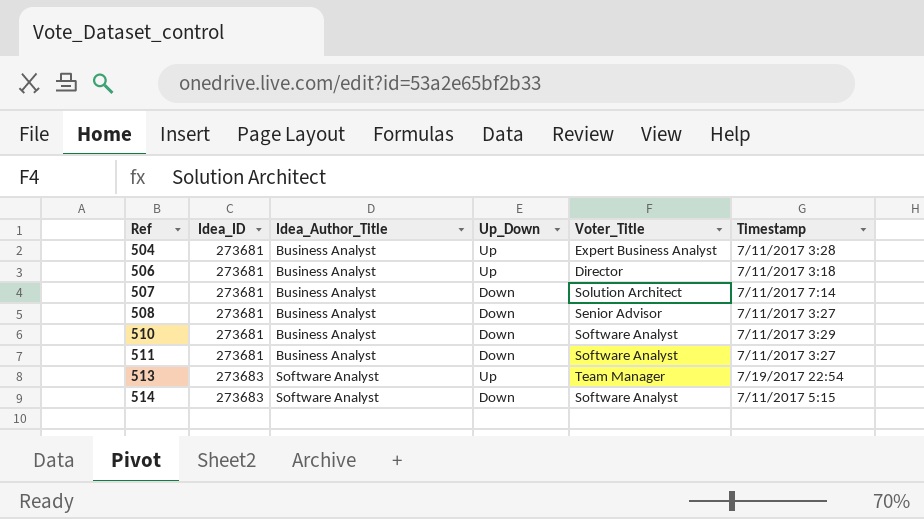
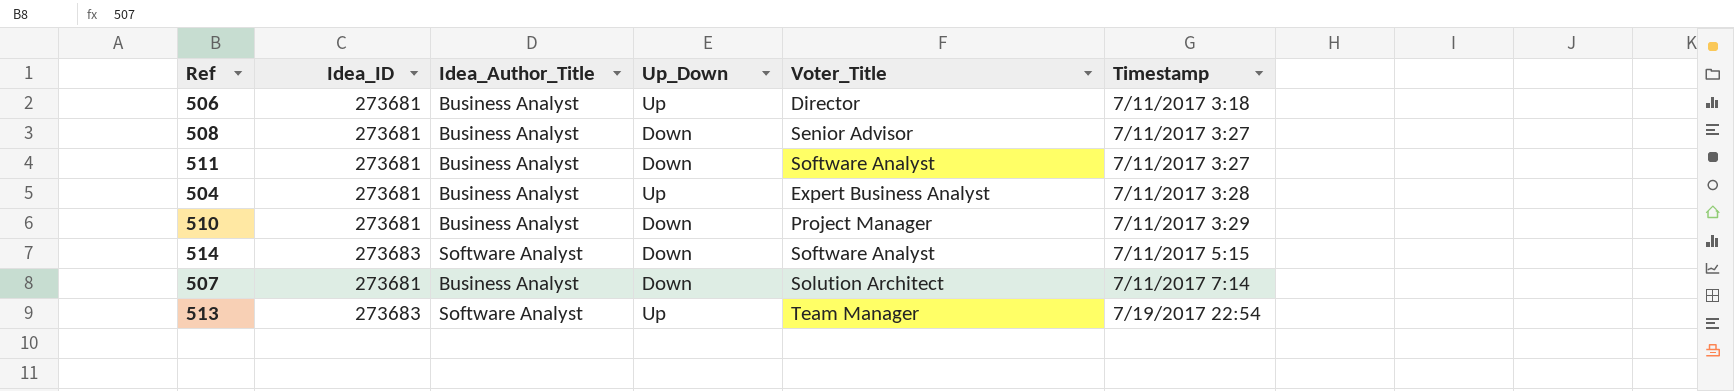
row order: Ref ascending -> Timestamp ascending
510 | Voter_Title: Software Analyst -> Project Manager

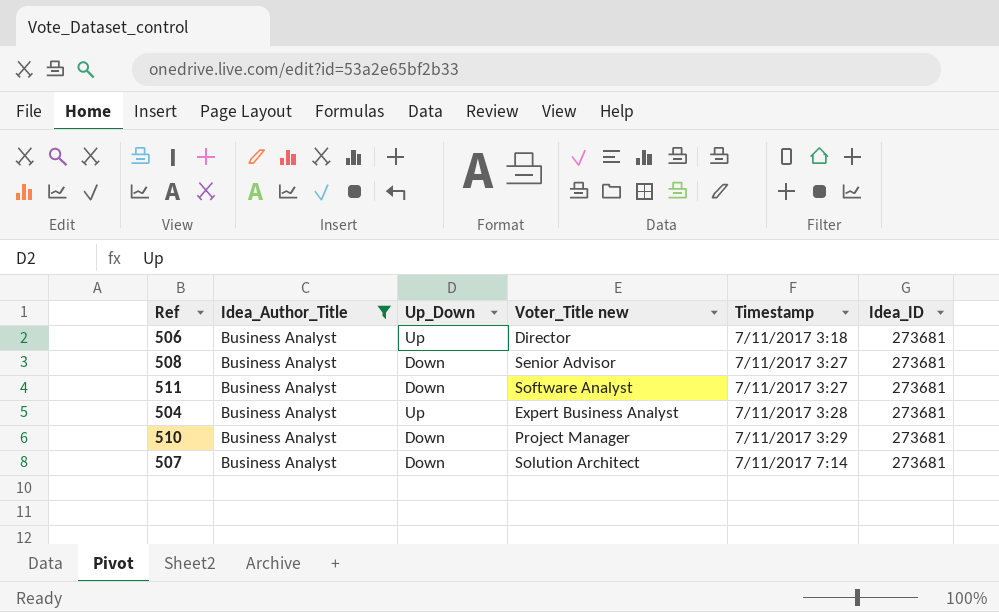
filter: none -> Idea_Author_Title = Business Analyst
column name: Voter_Title -> Voter_Title new
column Idea_ID | position: 2 -> 6

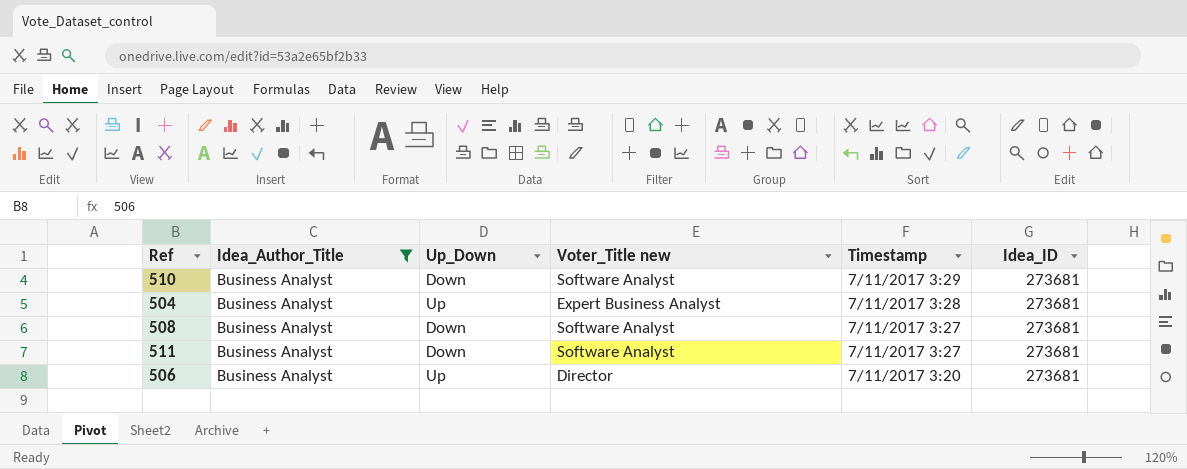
row order: Timestamp ascending -> Timestamp descending
row 507: Business Analyst | Down | Solution Architect | 7/11/2017 7:14 | 273681 -> none
510 | Voter_Title new: Project Manager -> Software Analyst
508 | Voter_Title new: Senior Advisor -> Software Analyst
506 | Timestamp: 7/11/2017 3:18 -> 7/11/2017 3:20

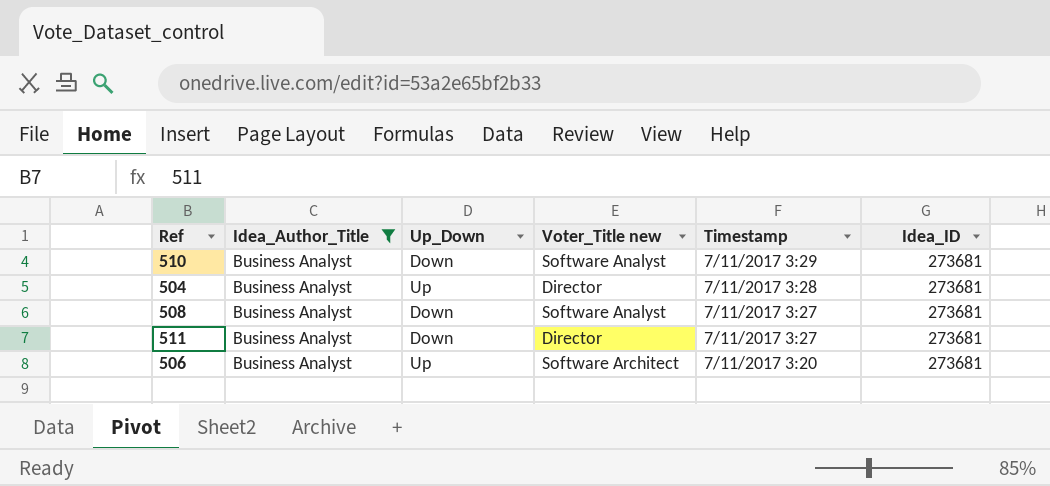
504 | Voter_Title new: Expert Business Analyst -> Director
511 | Voter_Title new: Software Analyst -> Director
506 | Voter_Title new: Director -> Software Architect

